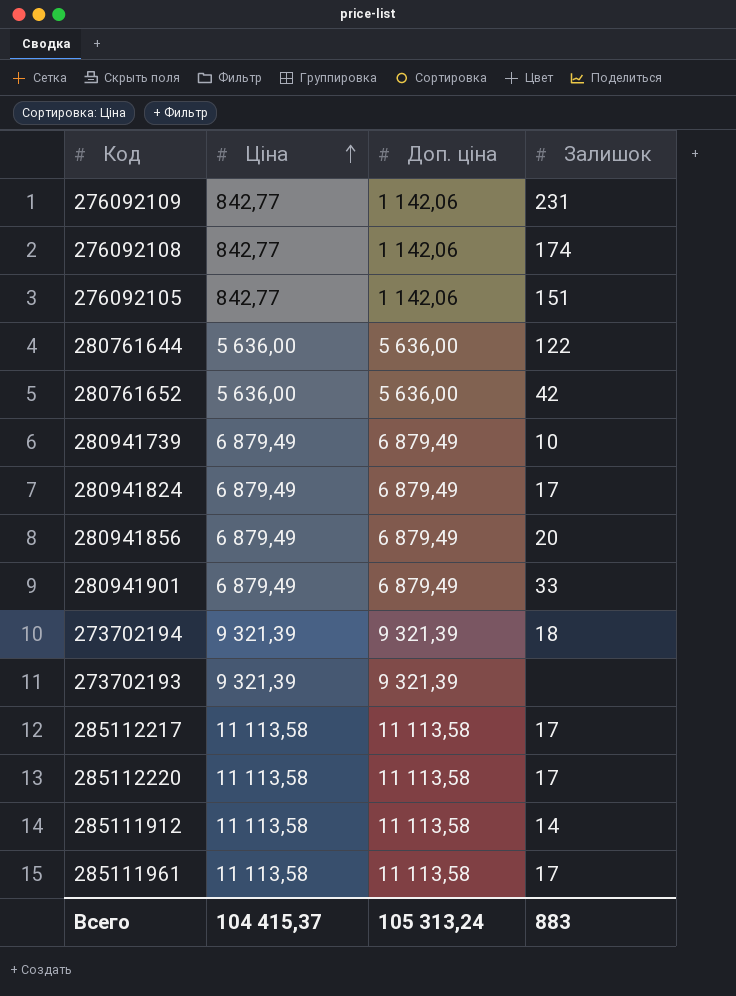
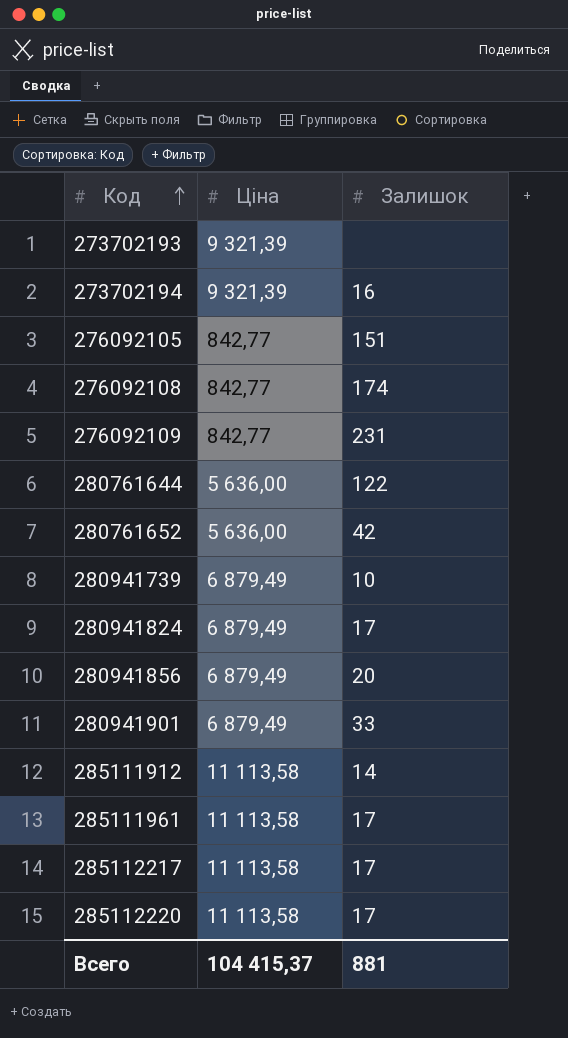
row order: Ціна ascending -> Код ascending
column Доп. ціна | position: 3 -> none
273702194 | Залишок: 18 -> 16
Всего | Залишок: 883 -> 881

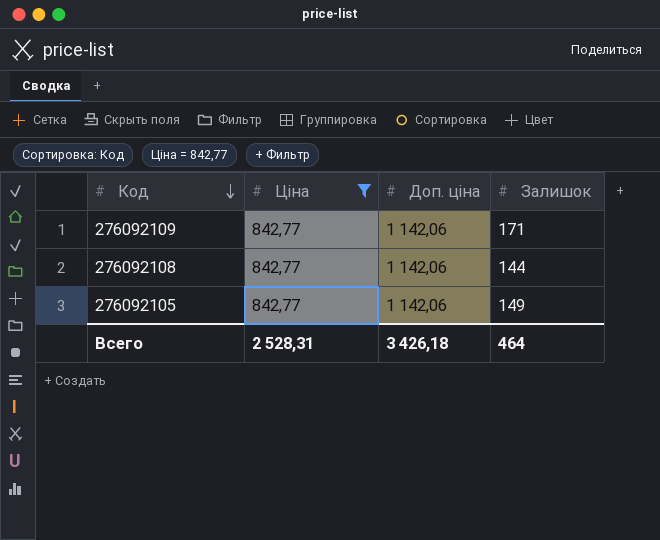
filter: none -> Ціна = 842,77
row order: Код ascending -> Код descending
column Доп. ціна | position: none -> 3
276092109 | Залишок: 231 -> 171
276092108 | Залишок: 174 -> 144
276092105 | Залишок: 151 -> 149
Всего | Ціна: 104 415,37 -> 2 528,31
Всего | Залишок: 881 -> 464

